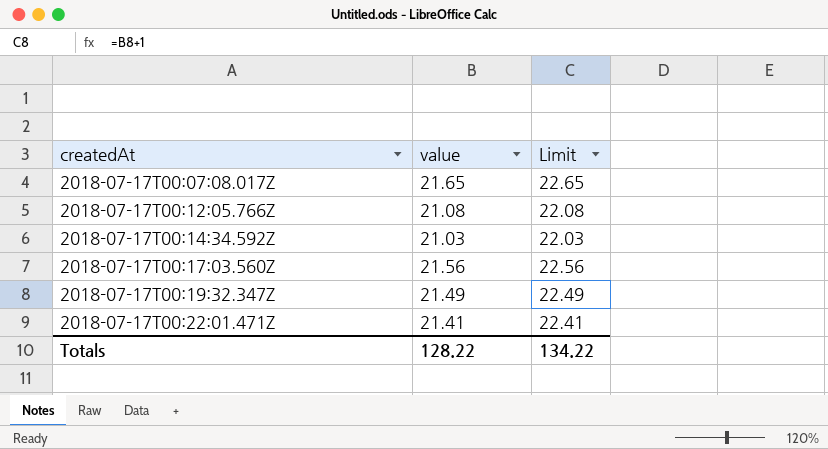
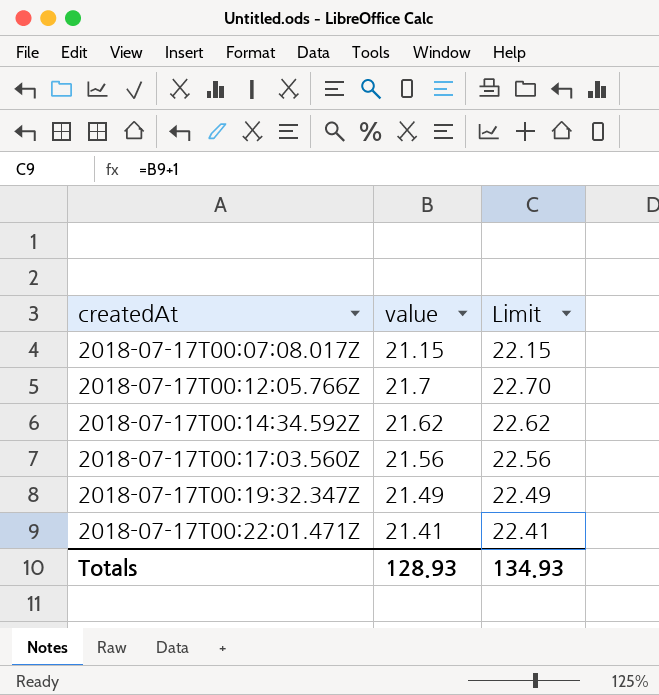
2018-07-17T00:07:08.017Z | value: 21.65 -> 21.15
2018-07-17T00:07:08.017Z | Limit: 22.65 -> 22.15
2018-07-17T00:12:05.766Z | value: 21.08 -> 21.7
2018-07-17T00:12:05.766Z | Limit: 22.08 -> 22.70
2018-07-17T00:14:34.592Z | value: 21.03 -> 21.62
2018-07-17T00:14:34.592Z | Limit: 22.03 -> 22.62
Totals | value: 128.22 -> 128.93
Totals | Limit: 134.22 -> 134.93

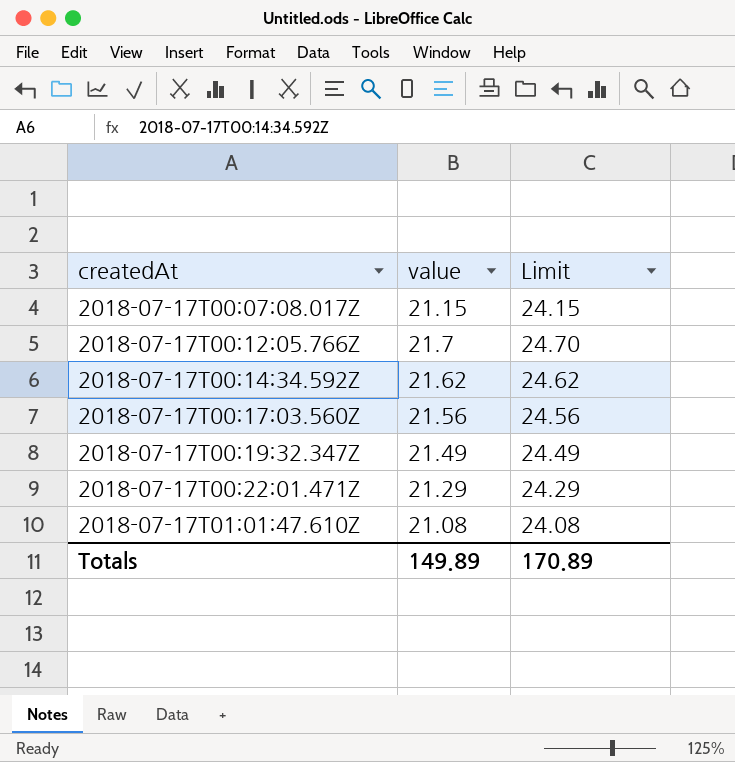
column Limit | formula: [value] + 1 -> [value] + 3
2018-07-17T00:22:01.471Z | value: 21.41 -> 21.29
row 2018-07-17T01:01:47.610Z: none -> 21.08 | 24.08
Totals | value: 128.93 -> 149.89
Totals | Limit: 134.93 -> 170.89

